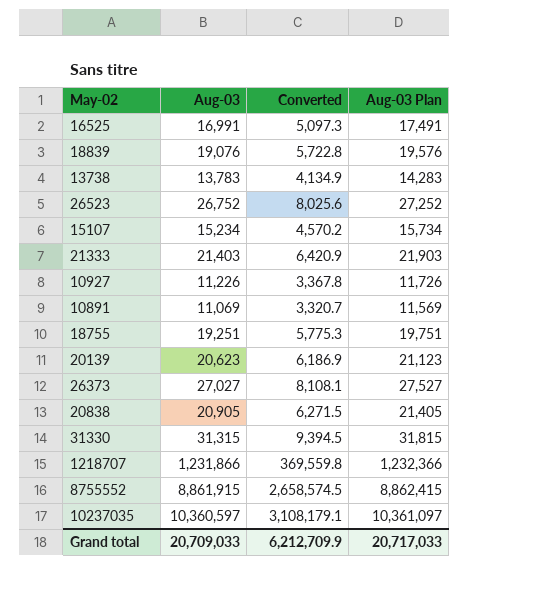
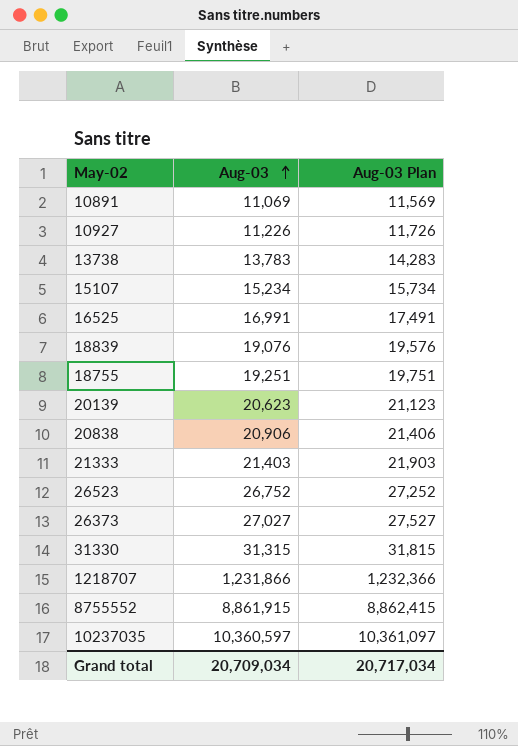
row order: none -> Aug-03 ascending
column Converted | formula: [Aug-03] * 0.3 -> none
20838 | Aug-03: 20,905 -> 20,906
20838 | Aug-03 Plan: 21,405 -> 21,406
Grand total | Aug-03: 20,709,033 -> 20,709,034
Grand total | Aug-03 Plan: 20,717,033 -> 20,717,034

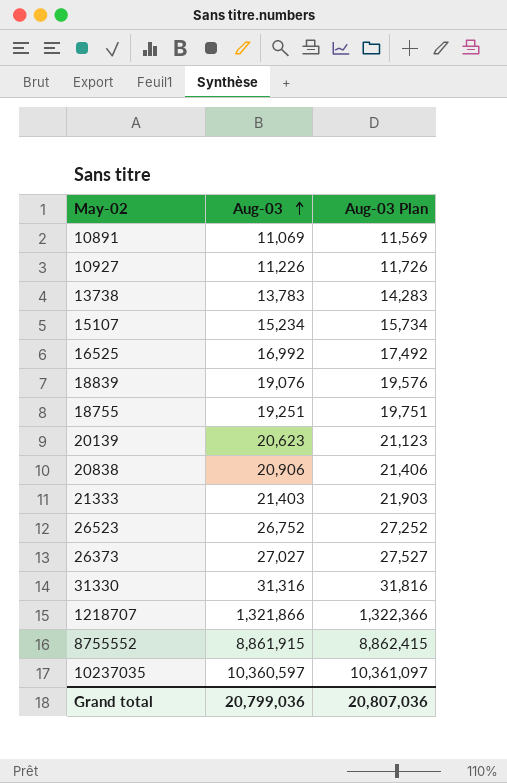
16525 | Aug-03: 16,991 -> 16,992
16525 | Aug-03 Plan: 17,491 -> 17,492
31330 | Aug-03: 31,315 -> 31,316
31330 | Aug-03 Plan: 31,815 -> 31,816
1218707 | Aug-03: 1,231,866 -> 1,321,866
1218707 | Aug-03 Plan: 1,232,366 -> 1,322,366
Grand total | Aug-03: 20,709,034 -> 20,799,036
Grand total | Aug-03 Plan: 20,717,034 -> 20,807,036

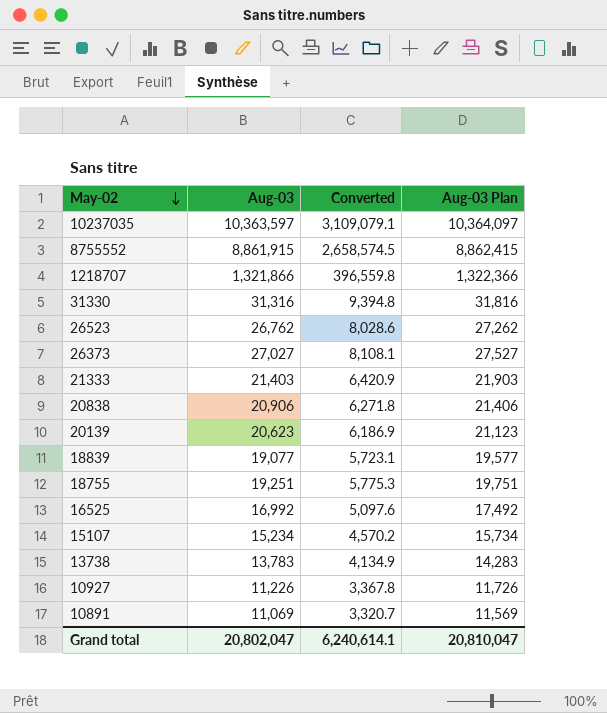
row order: Aug-03 ascending -> May-02 descending
column Converted | formula: none -> [Aug-03] * 0.3
10237035 | Aug-03: 10,360,597 -> 10,363,597
10237035 | Aug-03 Plan: 10,361,097 -> 10,364,097
26523 | Aug-03: 26,752 -> 26,762
26523 | Aug-03 Plan: 27,252 -> 27,262
18839 | Aug-03: 19,076 -> 19,077
18839 | Aug-03 Plan: 19,576 -> 19,577
Grand total | Aug-03: 20,799,036 -> 20,802,047
Grand total | Aug-03 Plan: 20,807,036 -> 20,810,047

